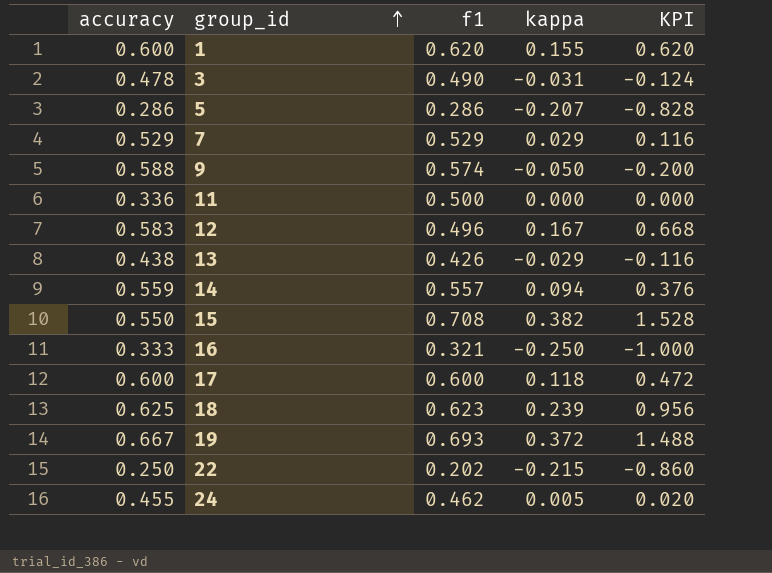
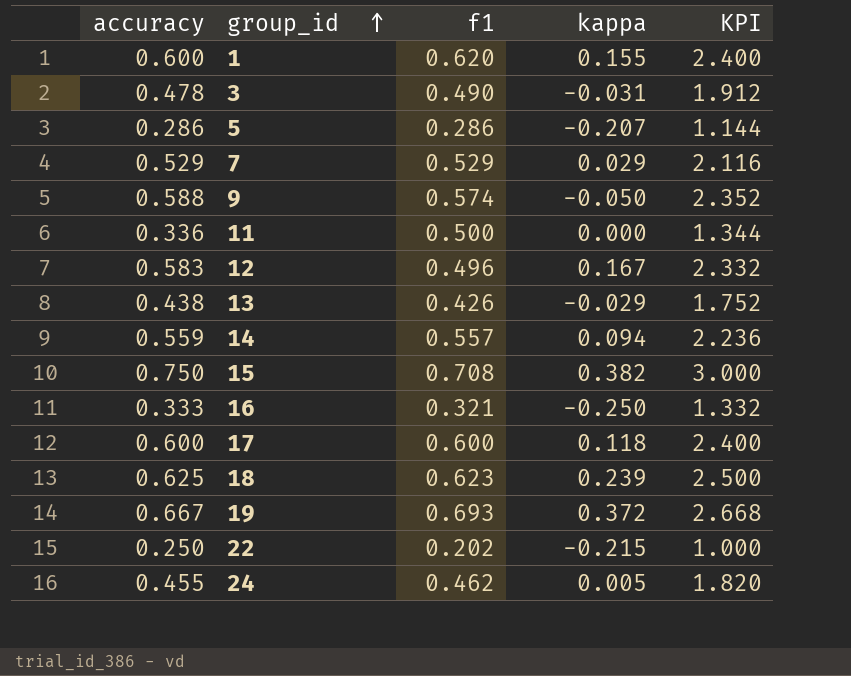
column KPI | formula: [kappa] * 4 -> [accuracy] * 4
15 | accuracy: 0.550 -> 0.750

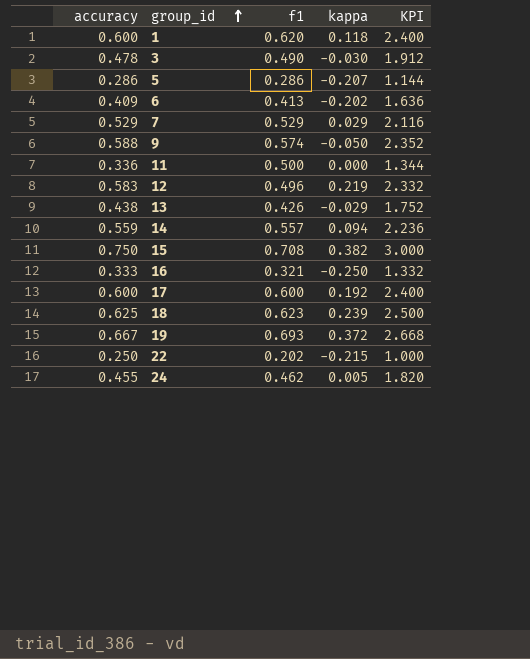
1 | kappa: 0.155 -> 0.118
3 | kappa: -0.031 -> -0.030
row 6: none -> 0.409 | 0.413 | -0.202 | 1.636
12 | kappa: 0.167 -> 0.219
17 | kappa: 0.118 -> 0.192

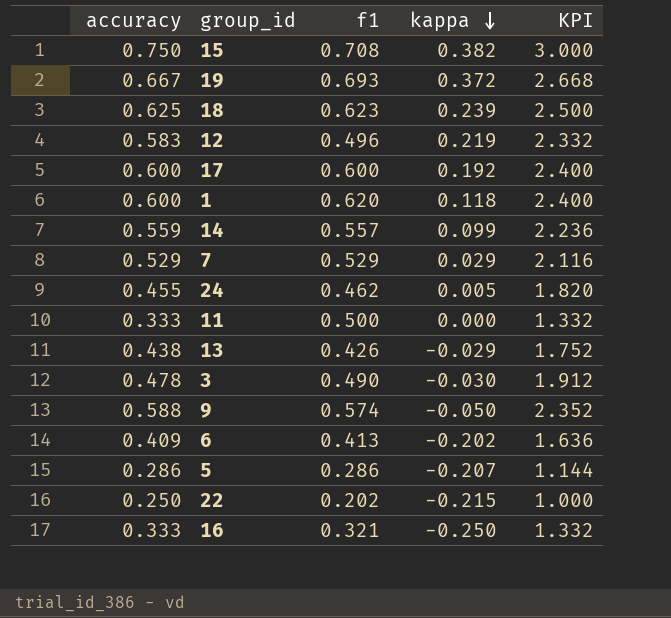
row order: group_id ascending -> kappa descending
14 | kappa: 0.094 -> 0.099
11 | accuracy: 0.336 -> 0.333
11 | KPI: 1.344 -> 1.332

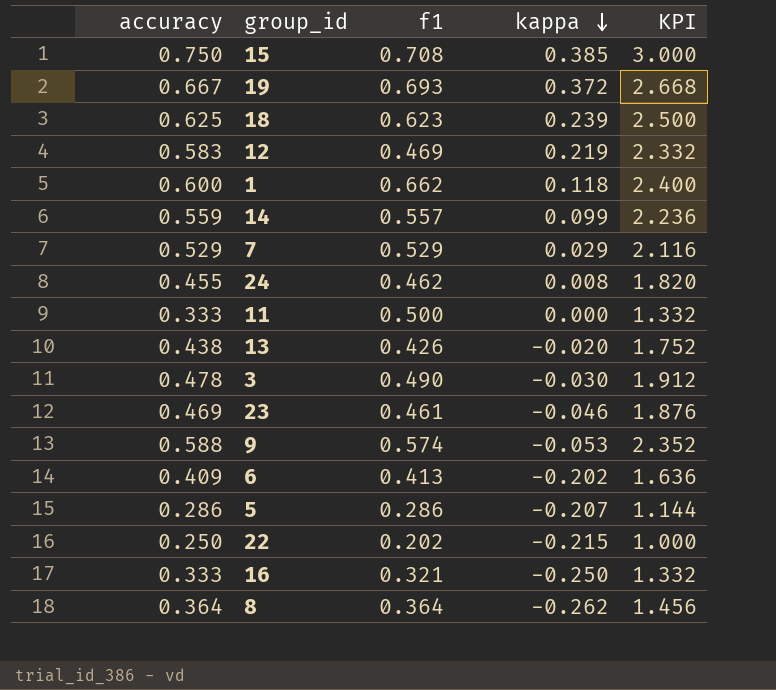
row 17: 0.600 | 0.600 | 0.192 | 2.400 -> none
15 | kappa: 0.382 -> 0.385
12 | f1: 0.496 -> 0.469
1 | f1: 0.620 -> 0.662
24 | kappa: 0.005 -> 0.008
13 | kappa: -0.029 -> -0.020
row 23: none -> 0.469 | 0.461 | -0.046 | 1.876
9 | kappa: -0.050 -> -0.053
row 8: none -> 0.364 | 0.364 | -0.262 | 1.456

